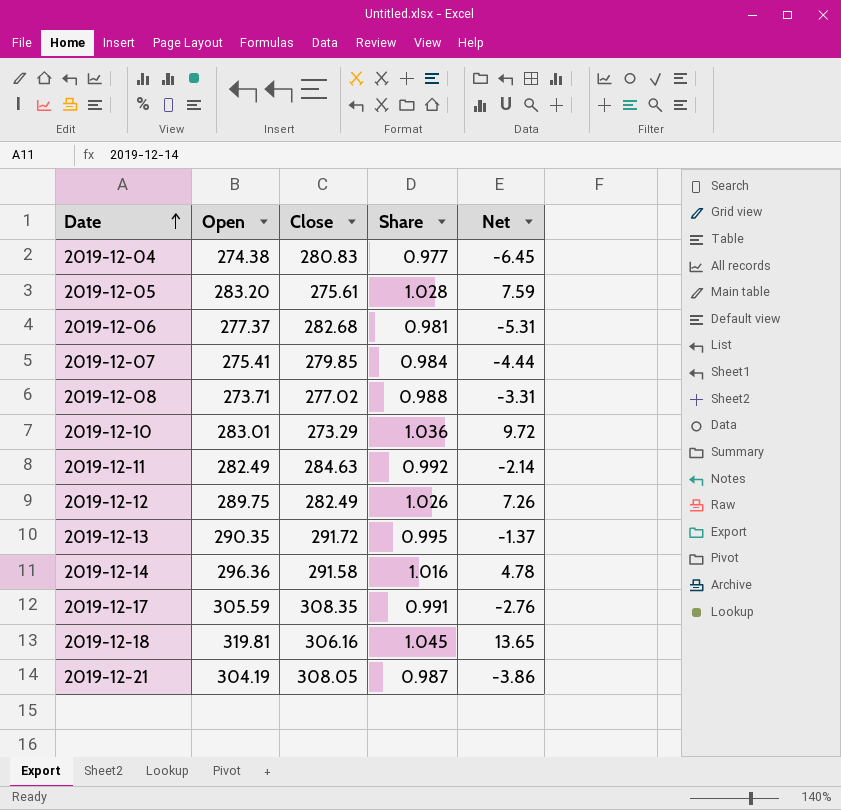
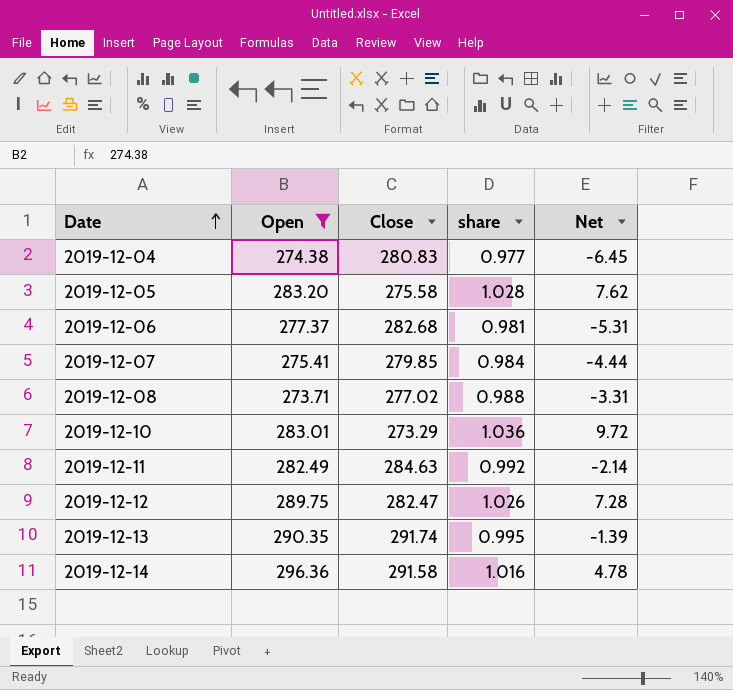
filter: none -> Open <= 296.36
column name: Share -> share
2019-12-05 | Close: 275.61 -> 275.58
2019-12-05 | Net: 7.59 -> 7.62
2019-12-12 | Close: 282.49 -> 282.47
2019-12-12 | Net: 7.26 -> 7.28
2019-12-13 | Close: 291.72 -> 291.74
2019-12-13 | Net: -1.37 -> -1.39

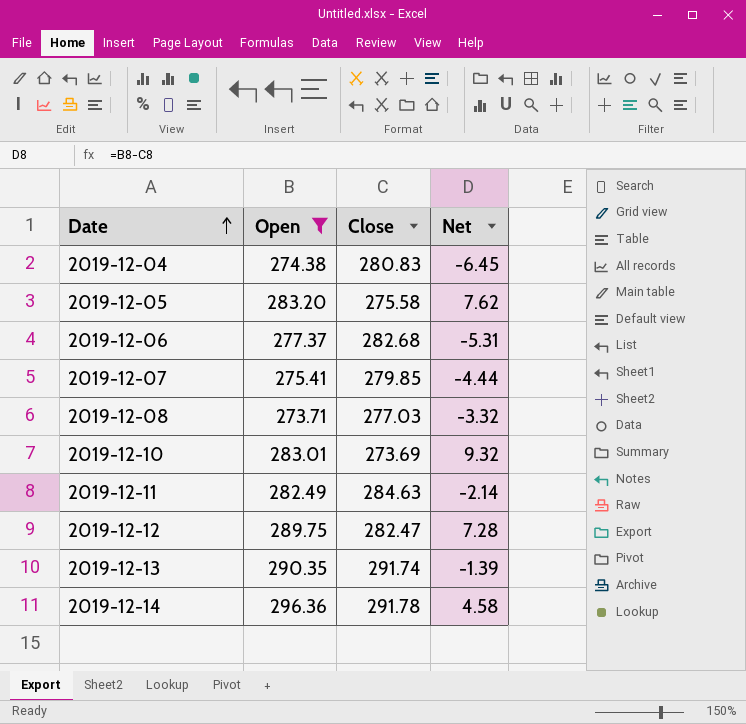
column share | formula: [Open] / [Close] -> none
2019-12-08 | Close: 277.02 -> 277.03
2019-12-08 | Net: -3.31 -> -3.32
2019-12-10 | Close: 273.29 -> 273.69
2019-12-10 | Net: 9.72 -> 9.32
2019-12-14 | Close: 291.58 -> 291.78
2019-12-14 | Net: 4.78 -> 4.58

